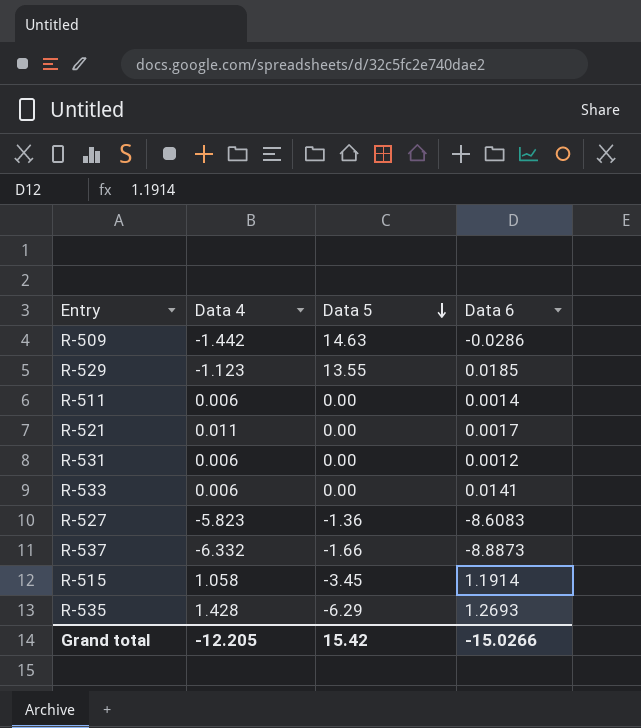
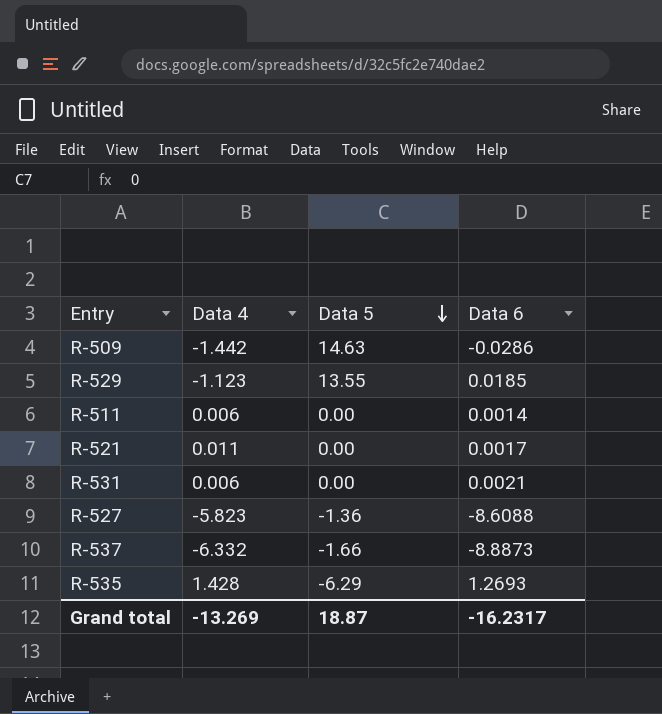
row R-533: 0.006 | 0.00 | 0.0141 -> none
row R-515: 1.058 | -3.45 | 1.1914 -> none
R-531 | Data 6: 0.0012 -> 0.0021
R-527 | Data 6: -8.6083 -> -8.6088
Grand total | Data 4: -12.205 -> -13.269
Grand total | Data 5: 15.42 -> 18.87
Grand total | Data 6: -15.0266 -> -16.2317

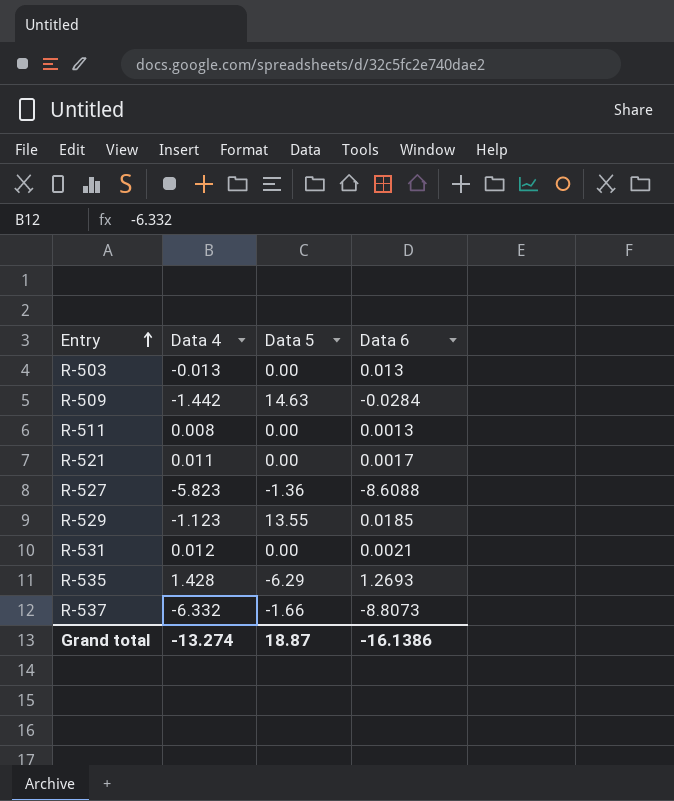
row order: Data 5 descending -> Entry ascending
row R-503: none -> -0.013 | 0.00 | 0.013
R-509 | Data 6: -0.0286 -> -0.0284
R-511 | Data 4: 0.006 -> 0.008
R-511 | Data 6: 0.0014 -> 0.0013
R-531 | Data 4: 0.006 -> 0.012
R-537 | Data 6: -8.8873 -> -8.8073
Grand total | Data 4: -13.269 -> -13.274
Grand total | Data 6: -16.2317 -> -16.1386

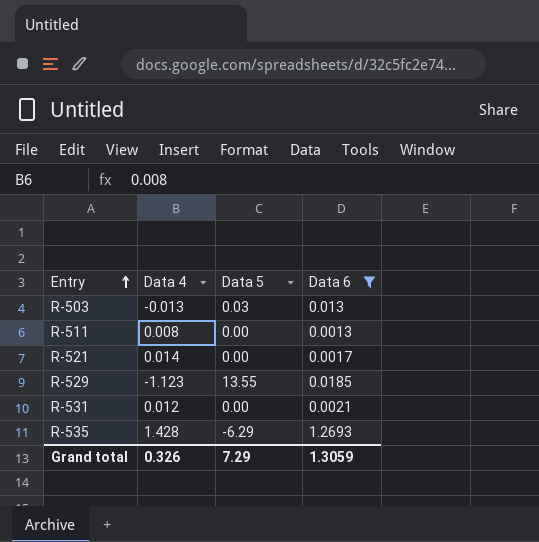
filter: none -> Data 6 >= 0.0013
R-503 | Data 5: 0.00 -> 0.03
R-521 | Data 4: 0.011 -> 0.014
Grand total | Data 4: -13.274 -> 0.326
Grand total | Data 5: 18.87 -> 7.29
Grand total | Data 6: -16.1386 -> 1.3059

